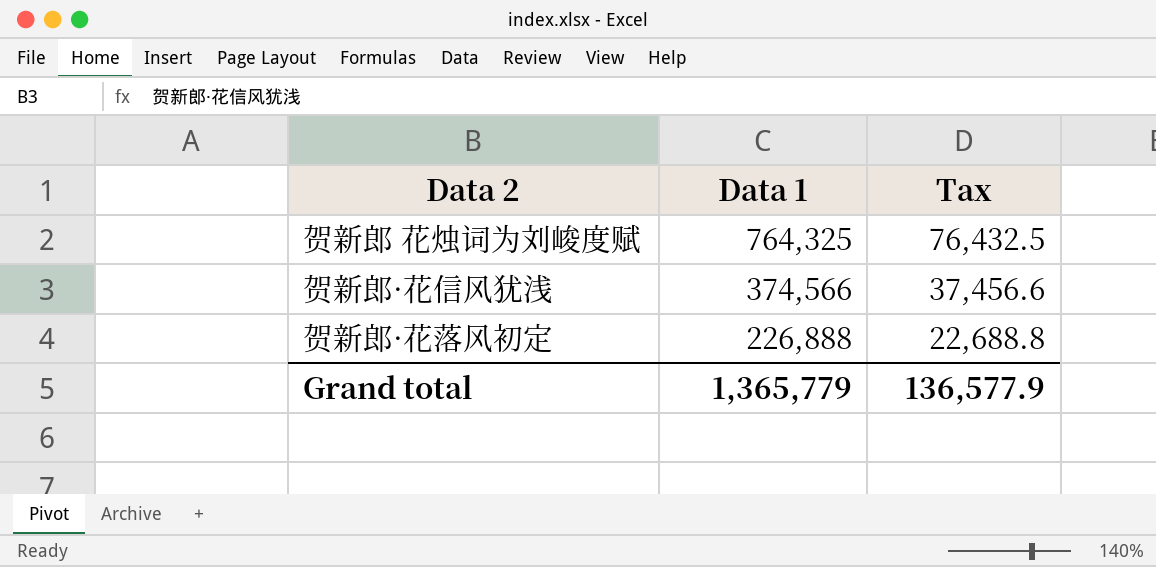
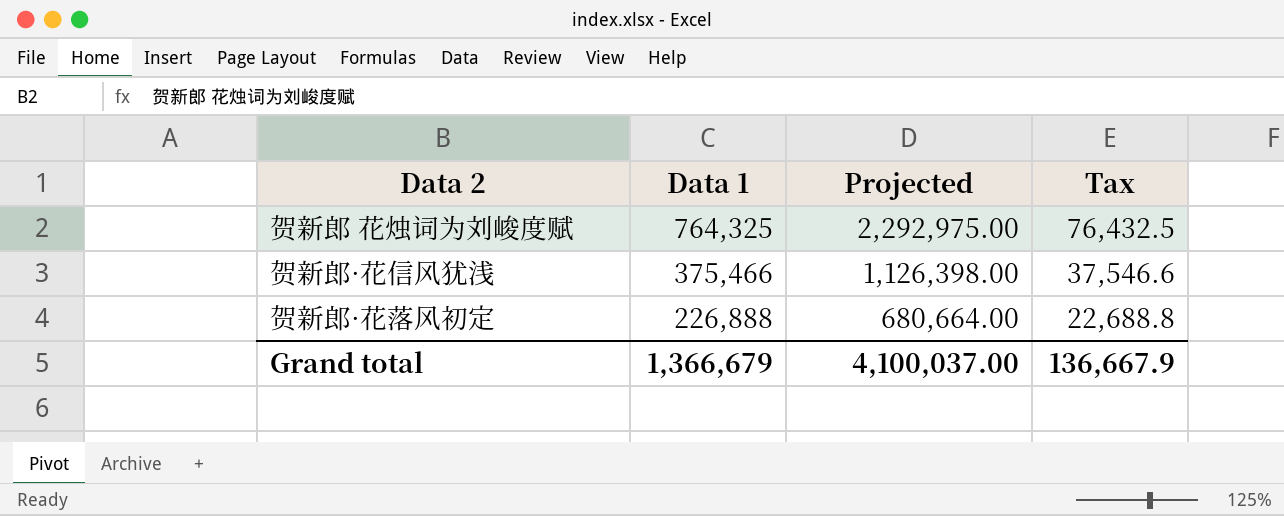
column Projected | formula: none -> [Data 1] * 3
贺新郎·花信风犹浅 | Data 1: 374,566 -> 375,466
贺新郎·花信风犹浅 | Tax: 37,456.6 -> 37,546.6
Grand total | Data 1: 1,365,779 -> 1,366,679
Grand total | Tax: 136,577.9 -> 136,667.9

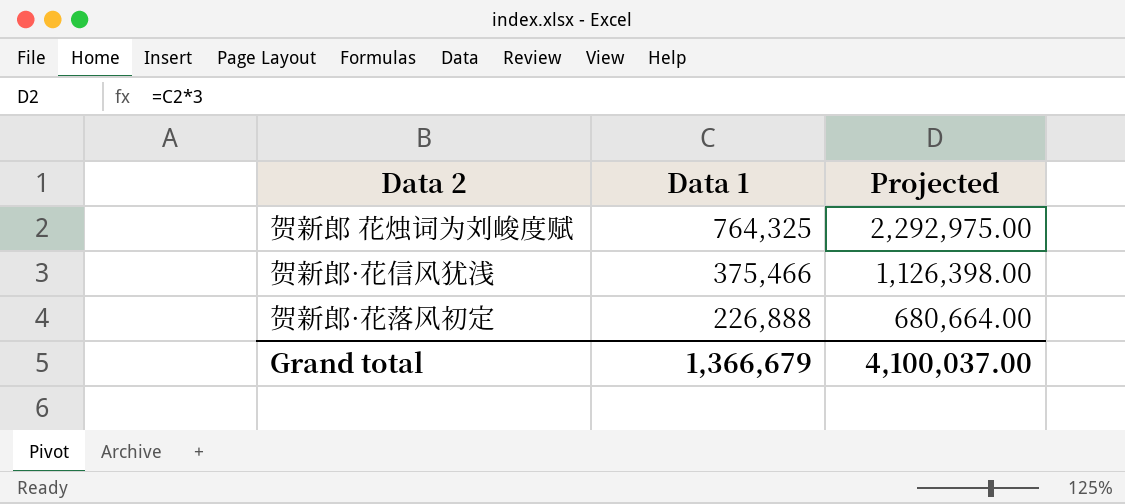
column Tax | formula: [Data 1] * 0.1 -> none

